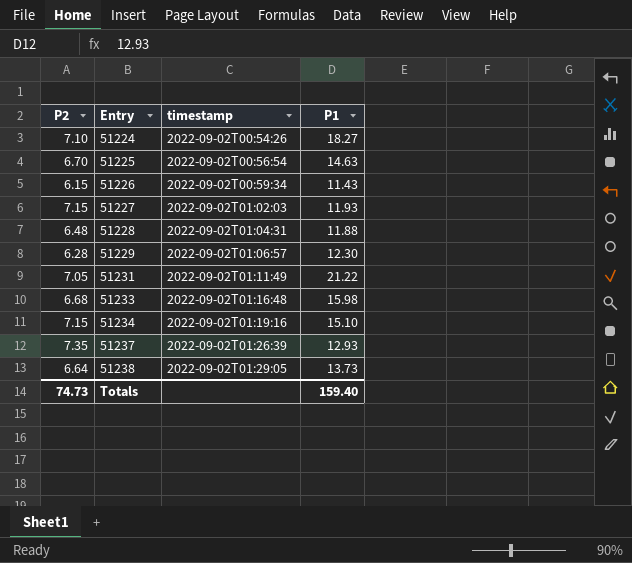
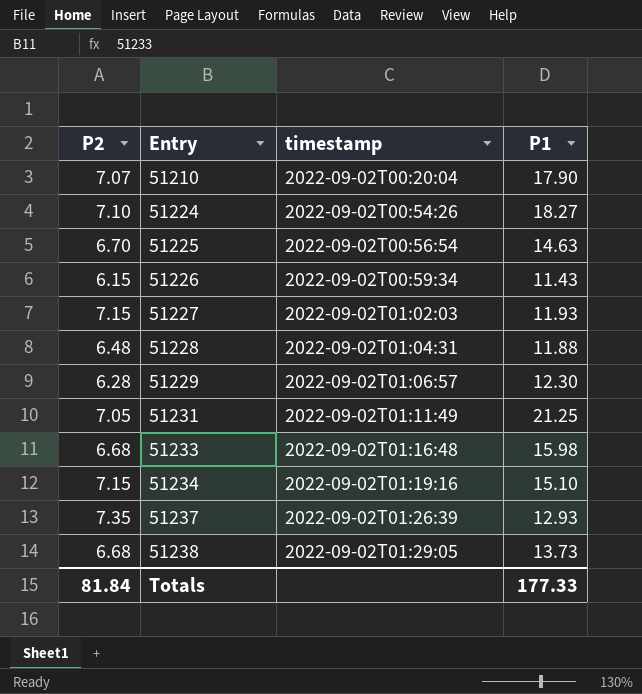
row 51210: none -> 7.07 | 2022-09-02T00:20:04 | 17.90
51231 | P1: 21.22 -> 21.25
51238 | P2: 6.64 -> 6.68
Totals | P2: 74.73 -> 81.84
Totals | P1: 159.40 -> 177.33

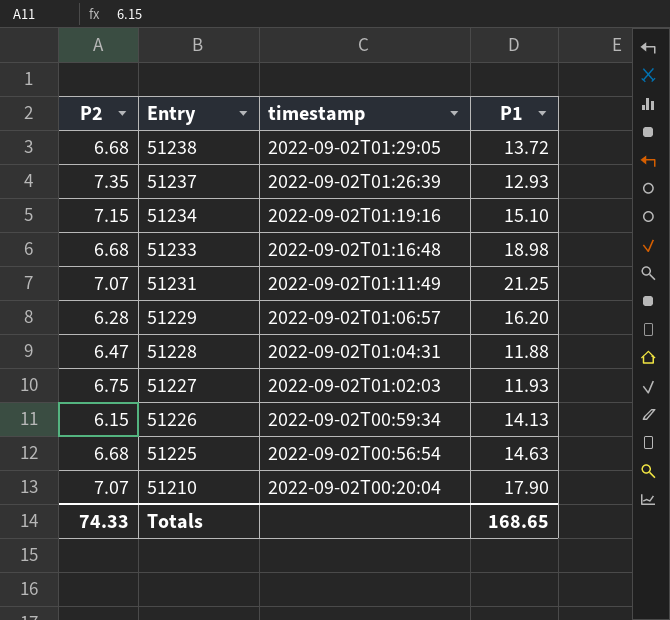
row order: Entry ascending -> Entry descending
row 51224: 7.10 | 2022-09-02T00:54:26 | 18.27 -> none
51238 | P1: 13.73 -> 13.72
51233 | P1: 15.98 -> 18.98
51231 | P2: 7.05 -> 7.07
51229 | P1: 12.30 -> 16.20
51228 | P2: 6.48 -> 6.47
51227 | P2: 7.15 -> 6.75
51226 | P1: 11.43 -> 14.13
51225 | P2: 6.70 -> 6.68
Totals | P2: 81.84 -> 74.33
Totals | P1: 177.33 -> 168.65

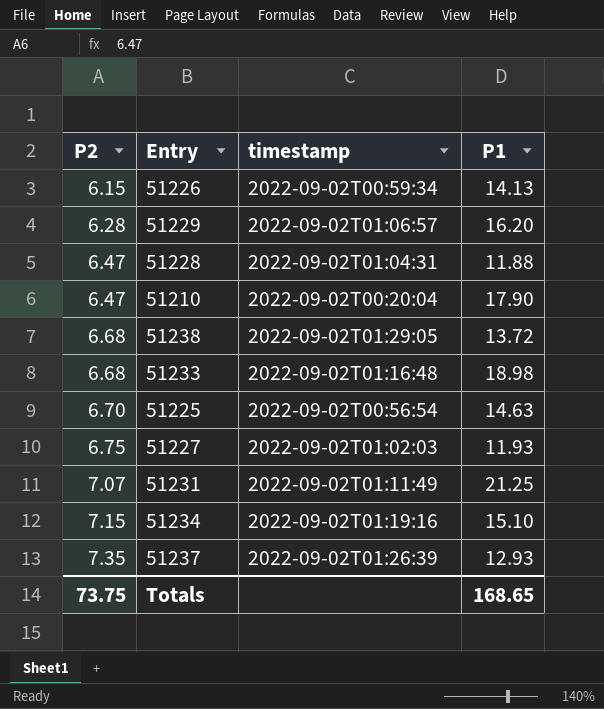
row order: Entry descending -> P2 ascending
51210 | P2: 7.07 -> 6.47
51225 | P2: 6.68 -> 6.70
Totals | P2: 74.33 -> 73.75

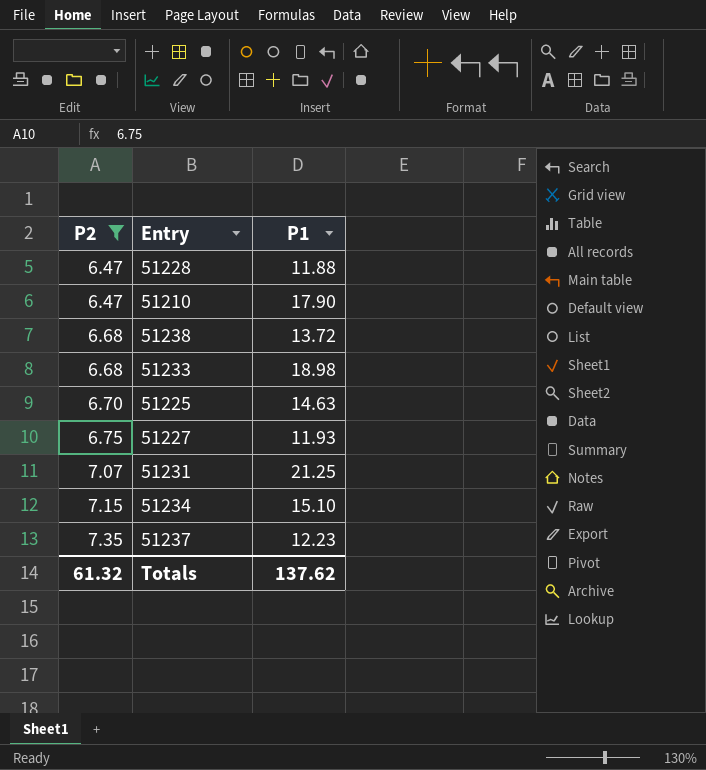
filter: none -> P2 >= 6.47
column timestamp | position: 3 -> none
51237 | P1: 12.93 -> 12.23
Totals | P2: 73.75 -> 61.32
Totals | P1: 168.65 -> 137.62

